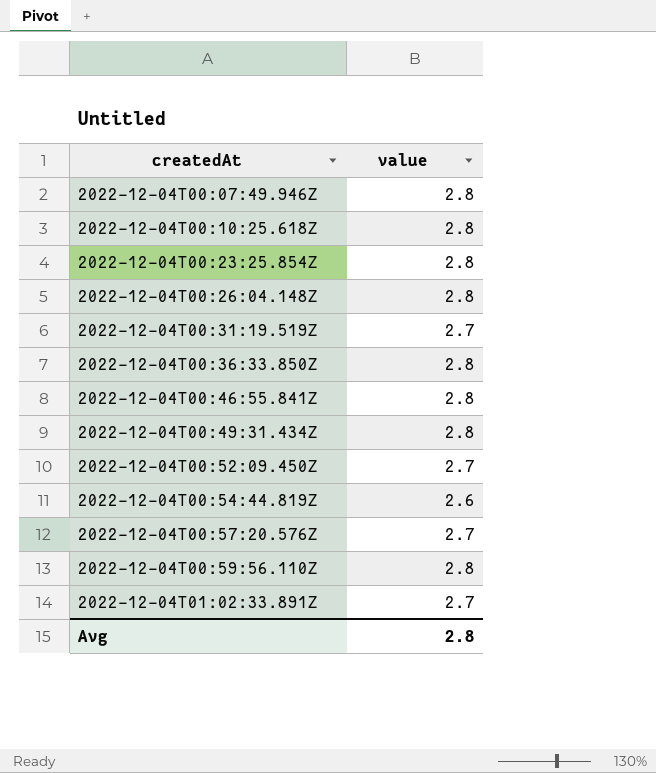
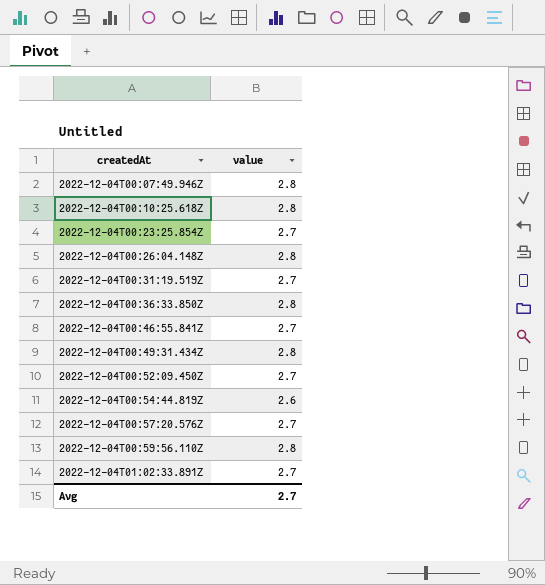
2022-12-04T00:23:25.854Z | value: 2.8 -> 2.7
2022-12-04T00:46:55.841Z | value: 2.8 -> 2.7
Avg | value: 2.8 -> 2.7

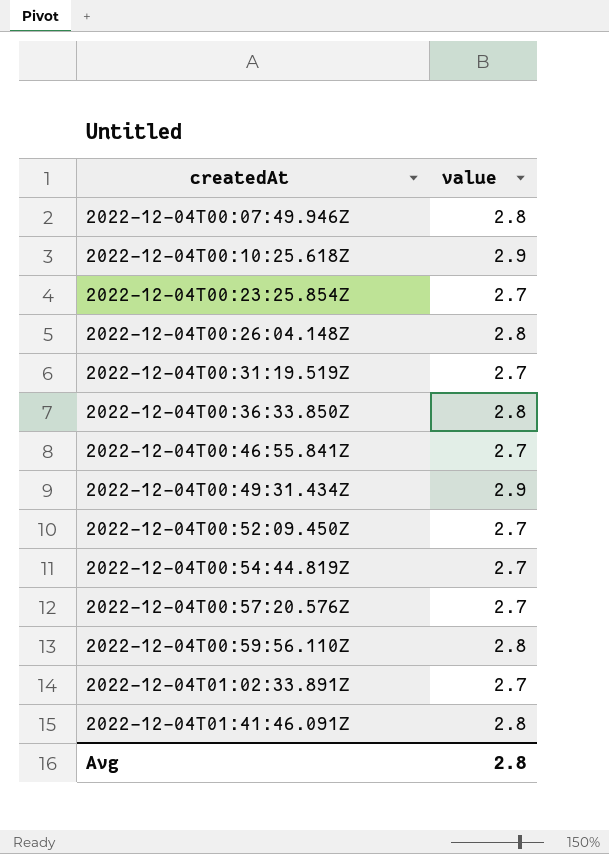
2022-12-04T00:10:25.618Z | value: 2.8 -> 2.9
2022-12-04T00:49:31.434Z | value: 2.8 -> 2.9
2022-12-04T00:54:44.819Z | value: 2.6 -> 2.7
row 2022-12-04T01:41:46.091Z: none -> 2.8
Avg | value: 2.7 -> 2.8

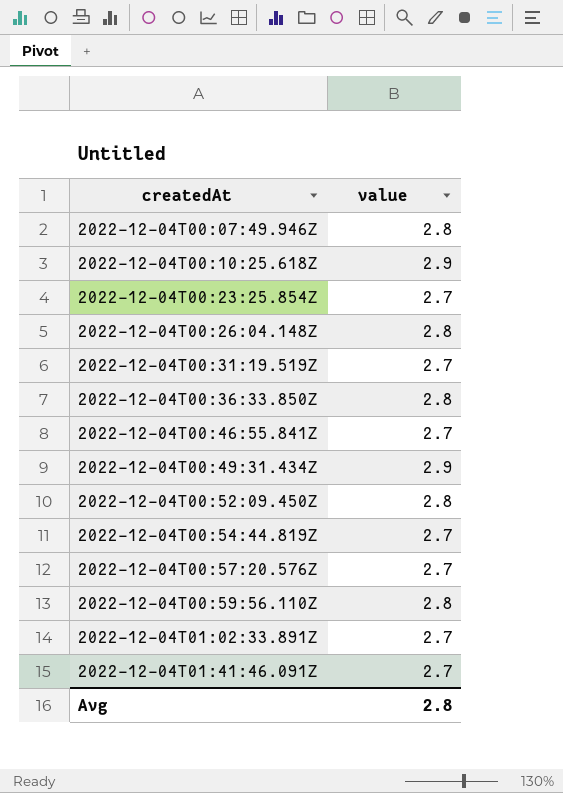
2022-12-04T00:52:09.450Z | value: 2.7 -> 2.8
2022-12-04T01:41:46.091Z | value: 2.8 -> 2.7

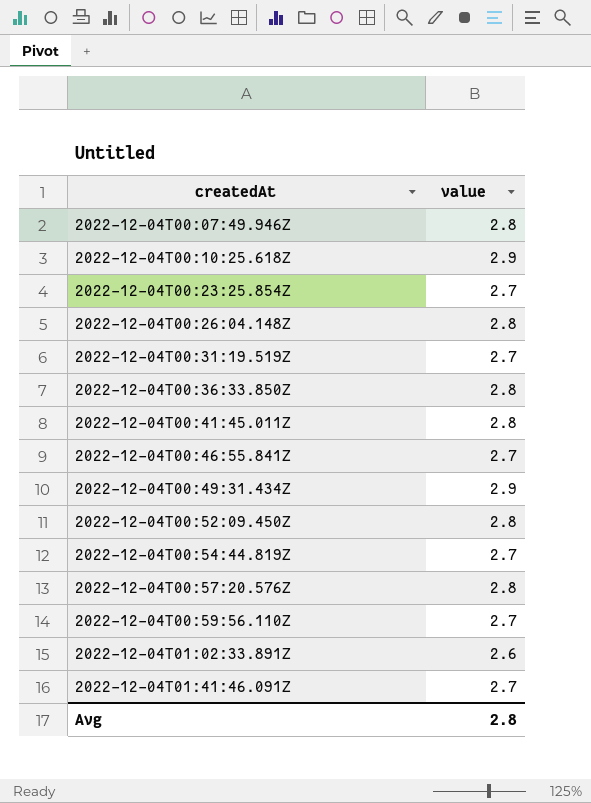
row 2022-12-04T00:41:45.011Z: none -> 2.8
2022-12-04T00:57:20.576Z | value: 2.7 -> 2.8
2022-12-04T00:59:56.110Z | value: 2.8 -> 2.7
2022-12-04T01:02:33.891Z | value: 2.7 -> 2.6

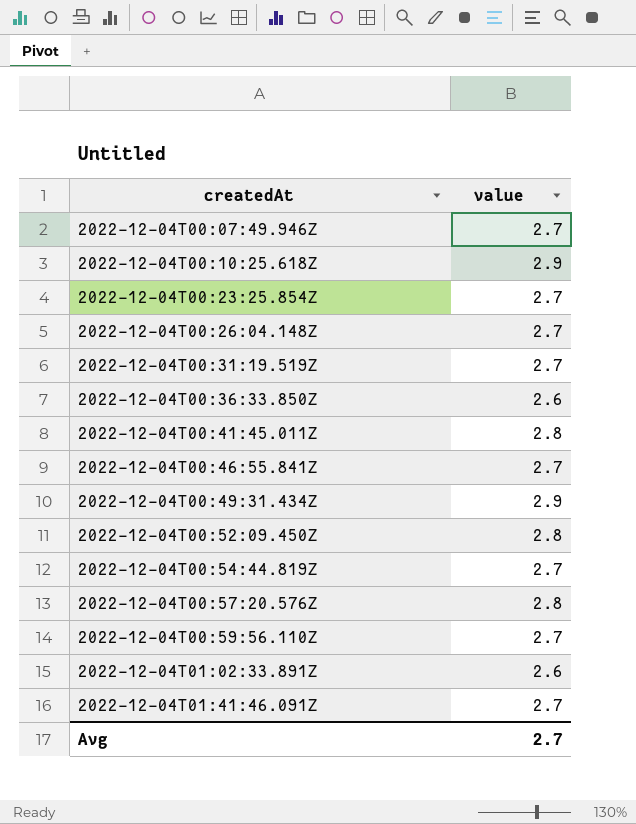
2022-12-04T00:07:49.946Z | value: 2.8 -> 2.7
2022-12-04T00:26:04.148Z | value: 2.8 -> 2.7
2022-12-04T00:36:33.850Z | value: 2.8 -> 2.6
Avg | value: 2.8 -> 2.7

